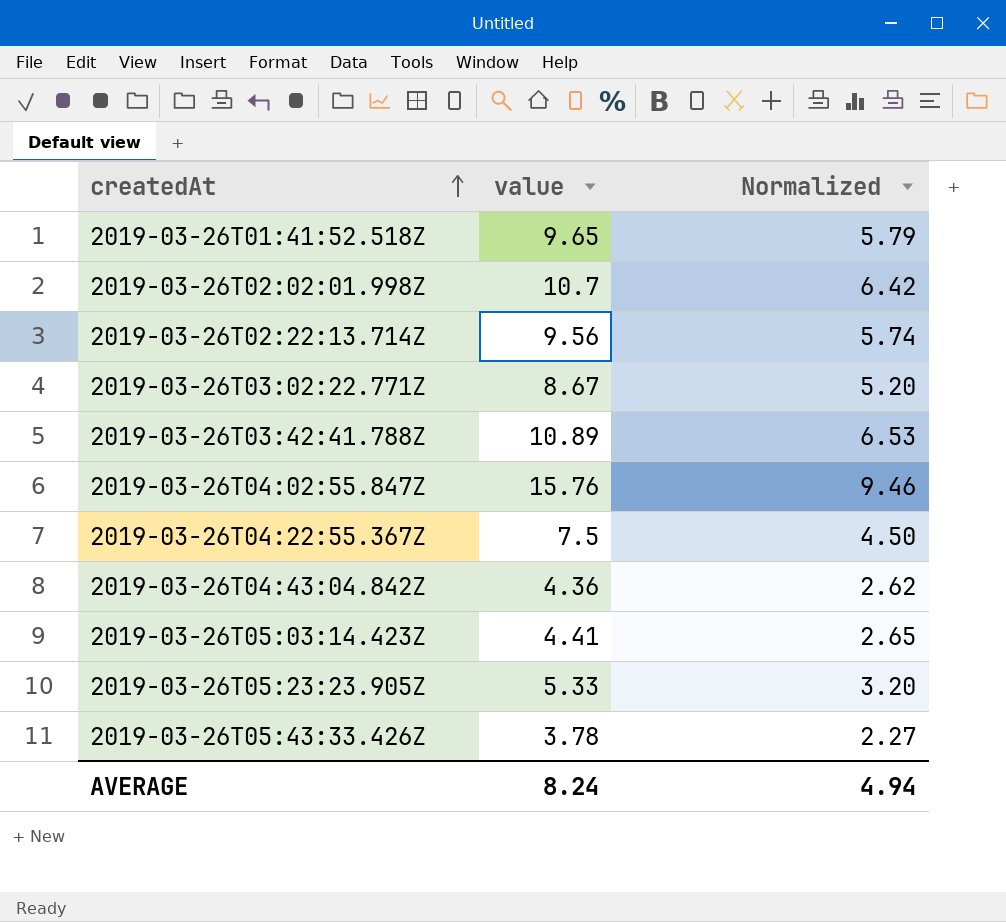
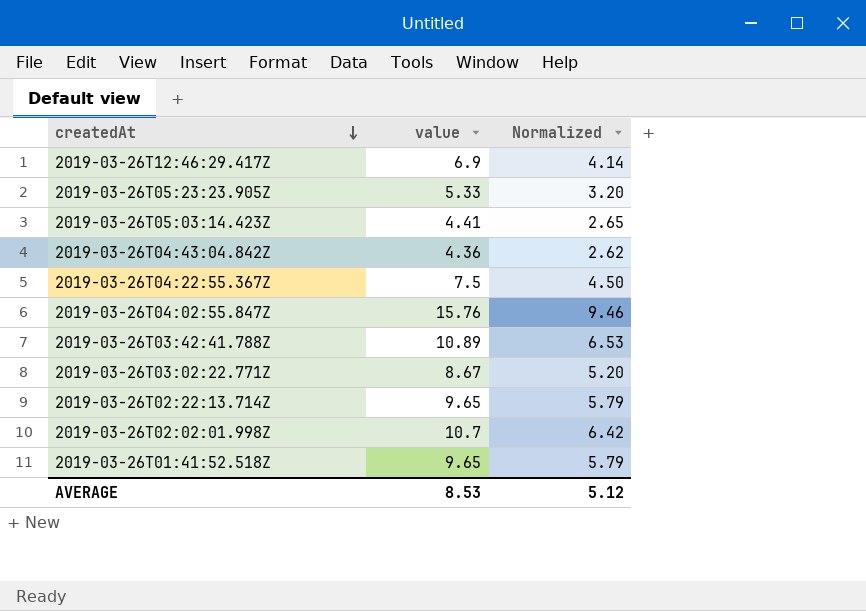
row order: createdAt ascending -> createdAt descending
row 2019-03-26T05:43:33.426Z: 3.78 | 2.27 -> none
row 2019-03-26T12:46:29.417Z: none -> 6.9 | 4.14
2019-03-26T02:22:13.714Z | value: 9.56 -> 9.65
2019-03-26T02:22:13.714Z | Normalized: 5.74 -> 5.79
AVERAGE | value: 8.24 -> 8.53
AVERAGE | Normalized: 4.94 -> 5.12

